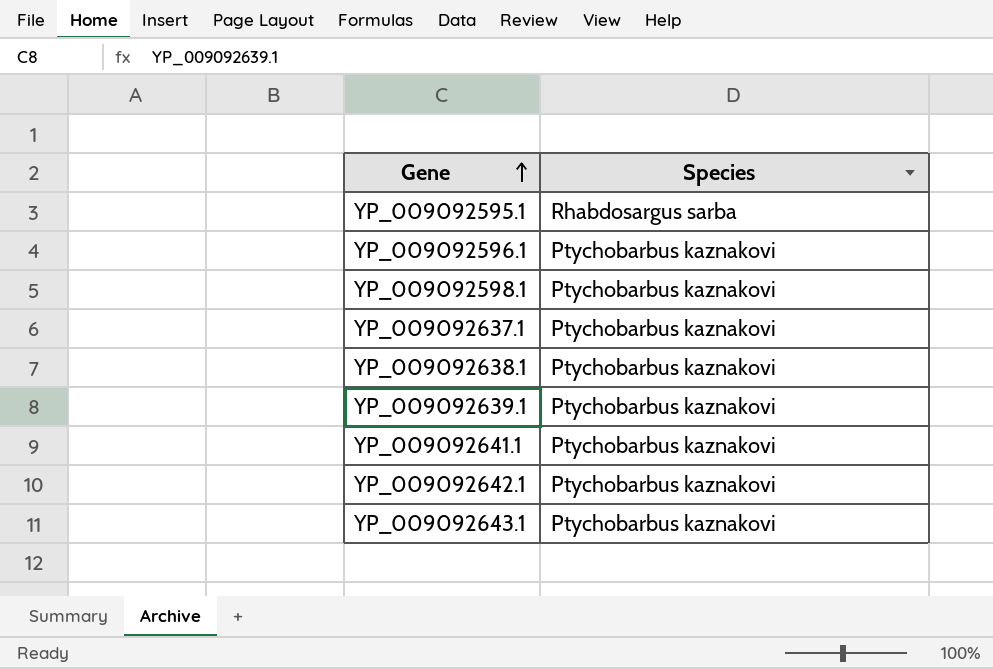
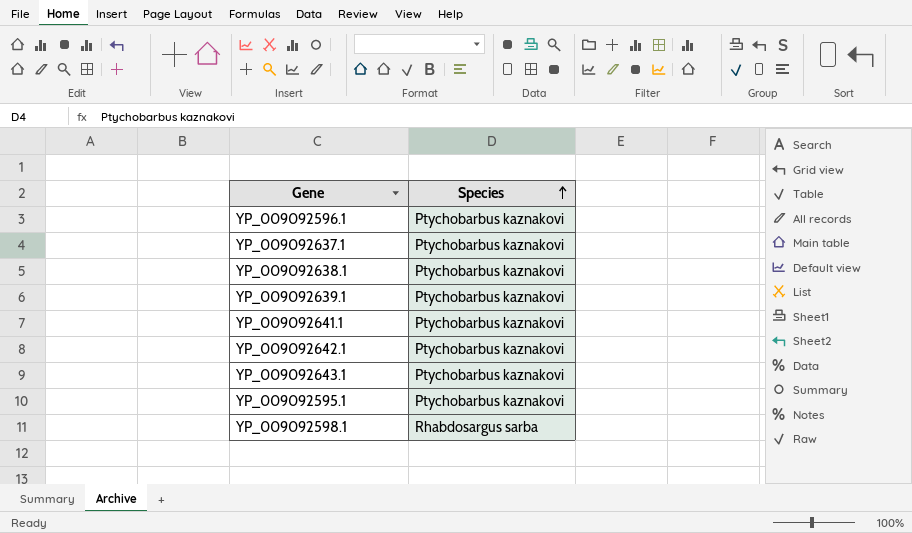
row order: Gene ascending -> Species ascending
YP_009092595.1 | Species: Rhabdosargus sarba -> Ptychobarbus kaznakovi
YP_009092598.1 | Species: Ptychobarbus kaznakovi -> Rhabdosargus sarba

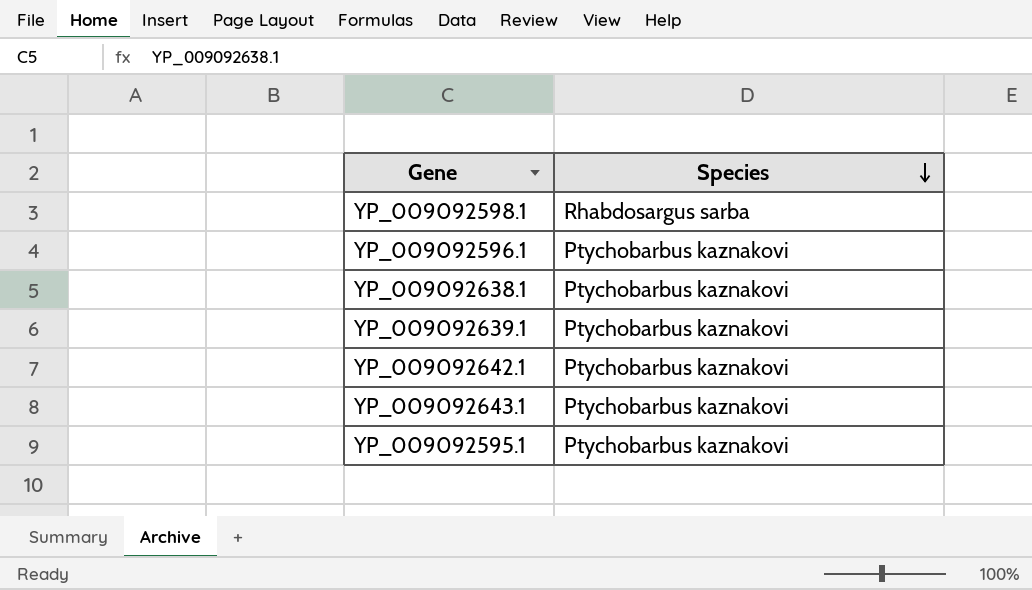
row order: Species ascending -> Species descending
row YP_009092637.1: Ptychobarbus kaznakovi -> none
row YP_009092641.1: Ptychobarbus kaznakovi -> none

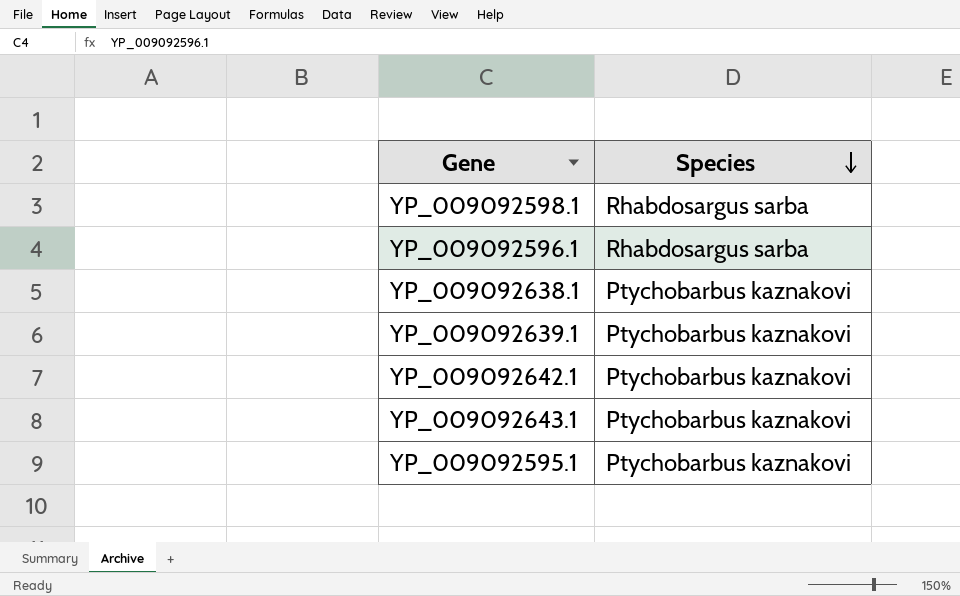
YP_009092596.1 | Species: Ptychobarbus kaznakovi -> Rhabdosargus sarba

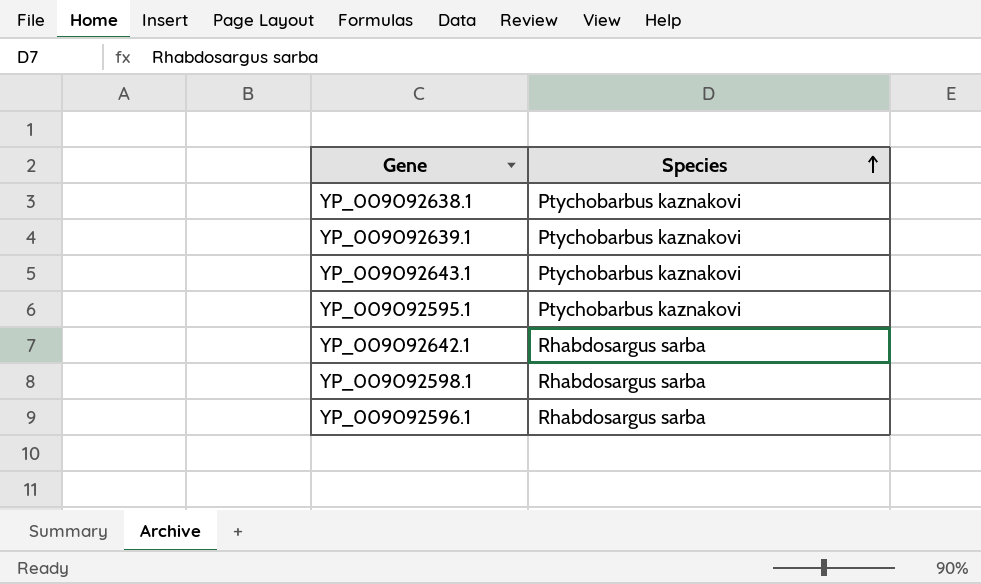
row order: Species descending -> Species ascending
YP_009092642.1 | Species: Ptychobarbus kaznakovi -> Rhabdosargus sarba

